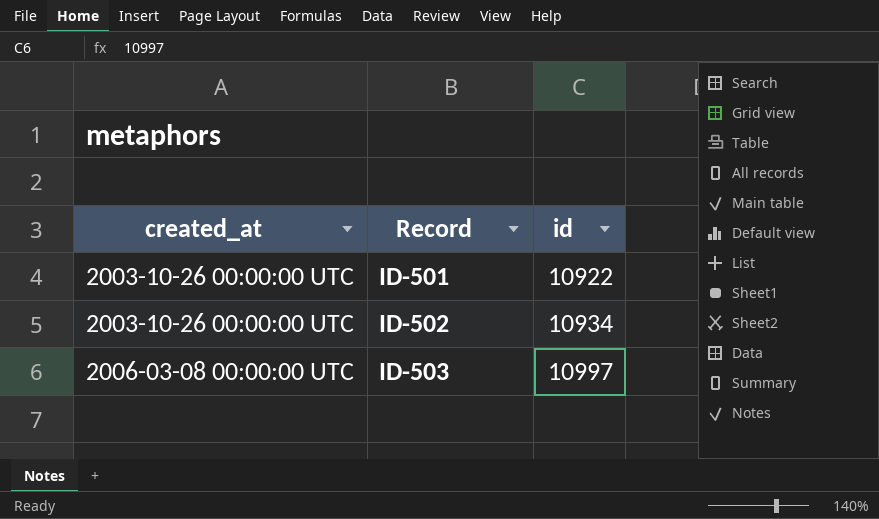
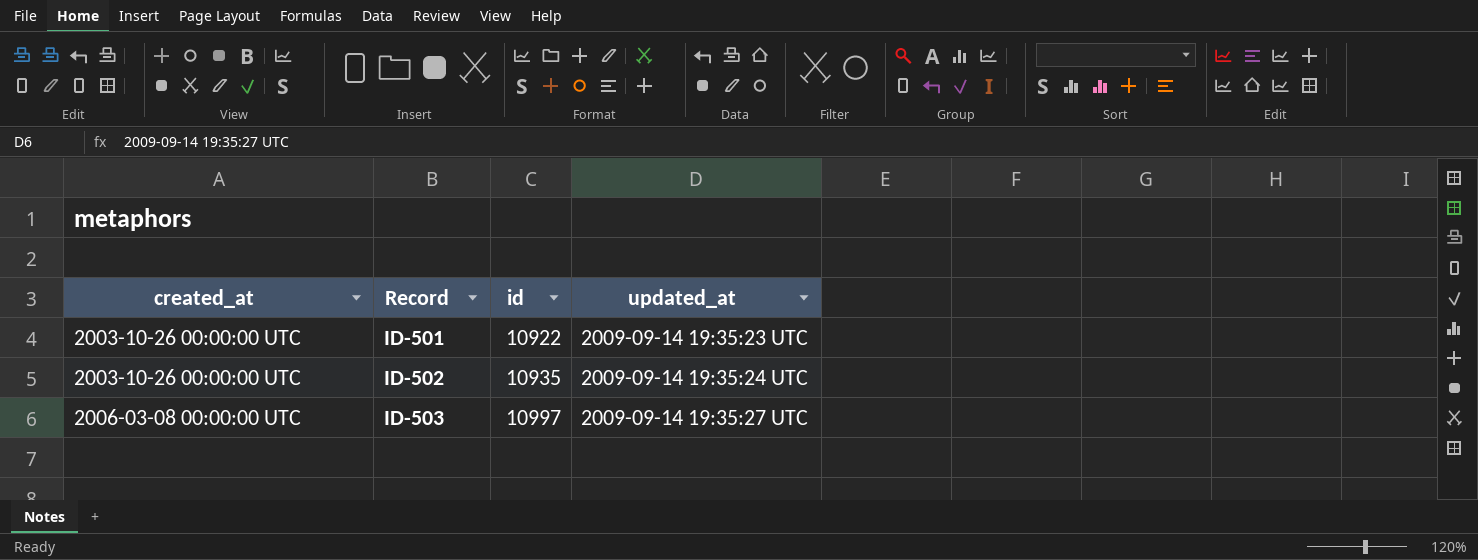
column updated_at | position: none -> 4
ID-502 | id: 10934 -> 10935

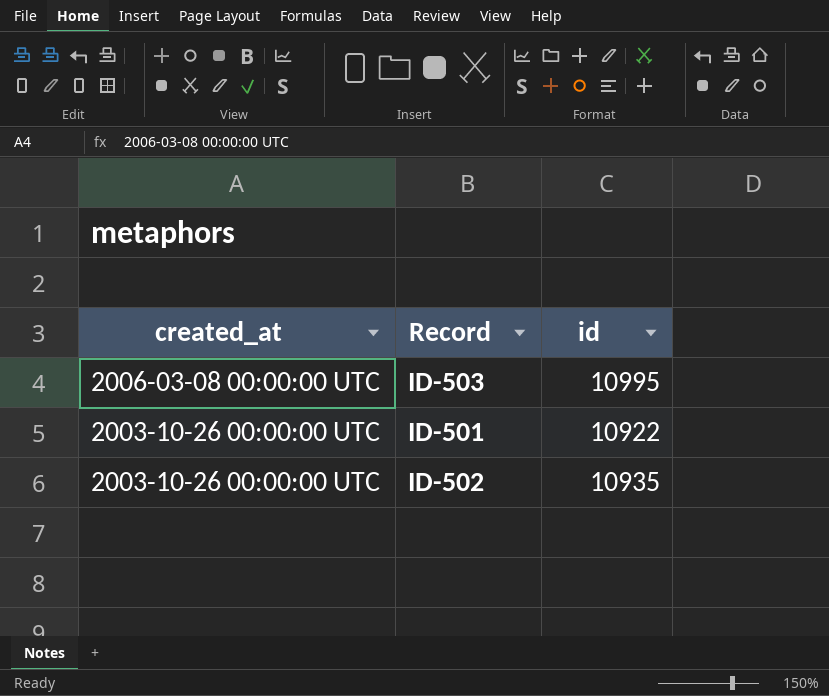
row order: created_at ascending -> created_at descending
column updated_at | position: 4 -> none
ID-503 | id: 10997 -> 10995

